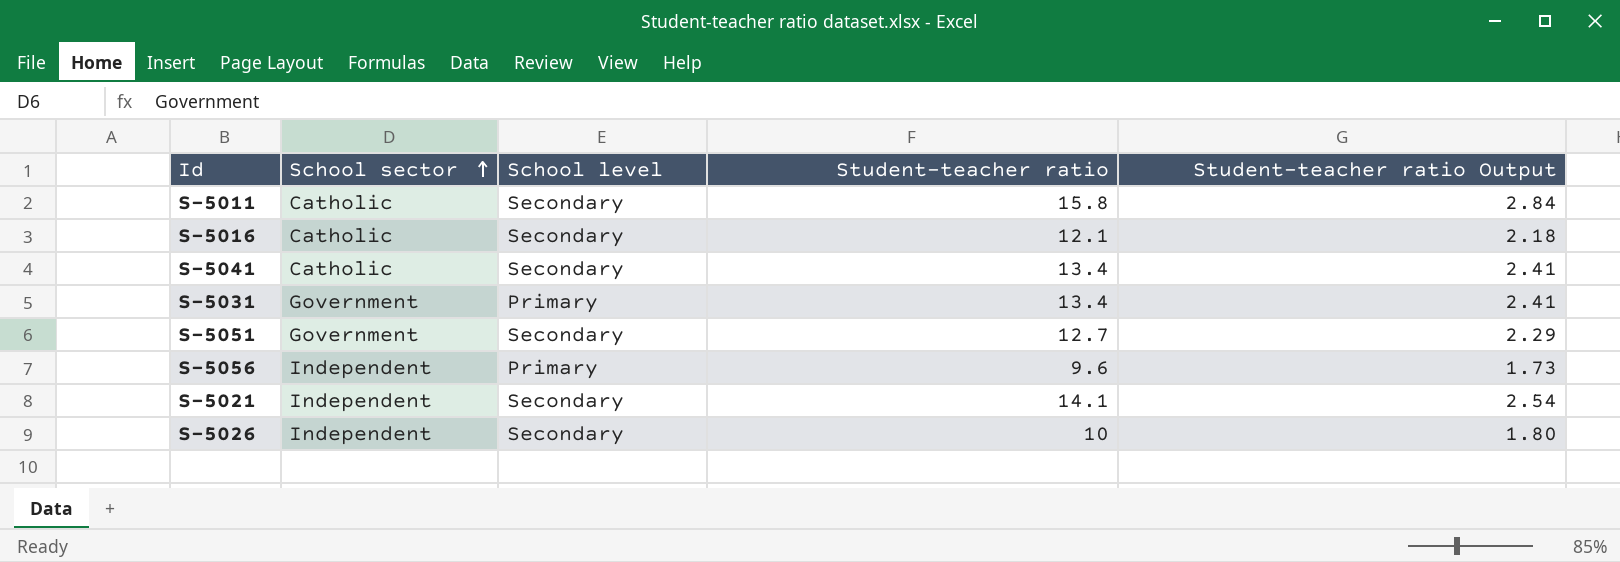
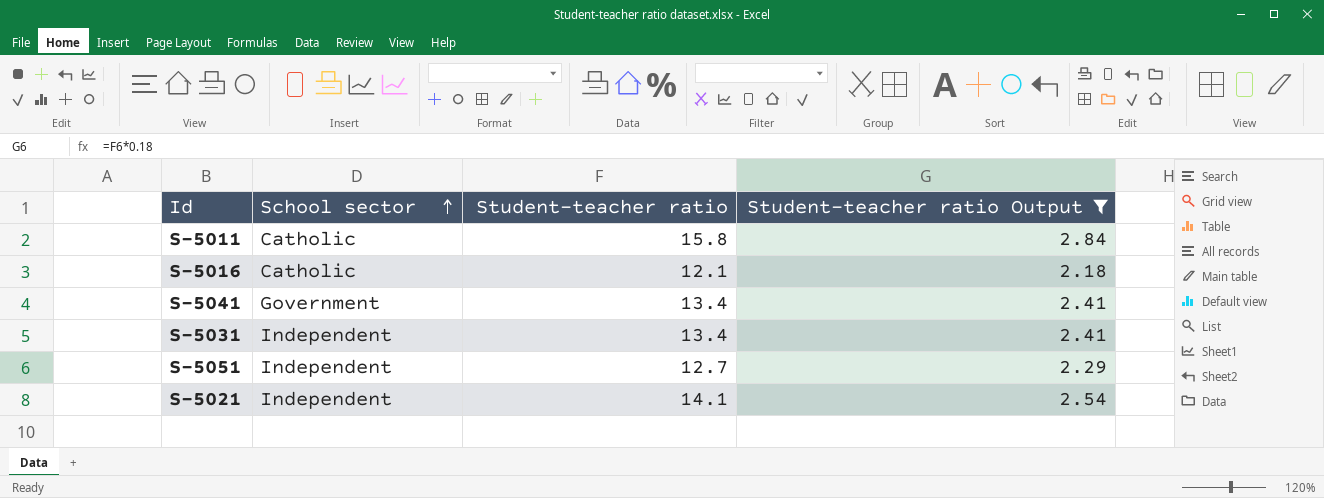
filter: none -> Student-teacher ratio Output >= 2.18
column School level | position: 3 -> none
S-5041 | School sector: Catholic -> Government
S-5031 | School sector: Government -> Independent
S-5051 | School sector: Government -> Independent

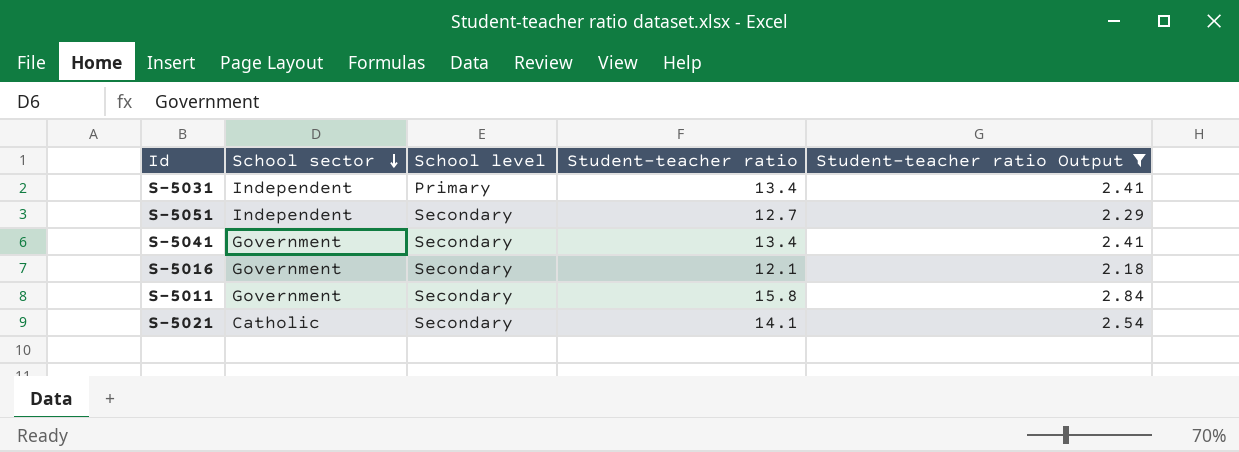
row order: School sector ascending -> School sector descending
column School level | position: none -> 3
S-5016 | School sector: Catholic -> Government
S-5011 | School sector: Catholic -> Government
S-5021 | School sector: Independent -> Catholic

